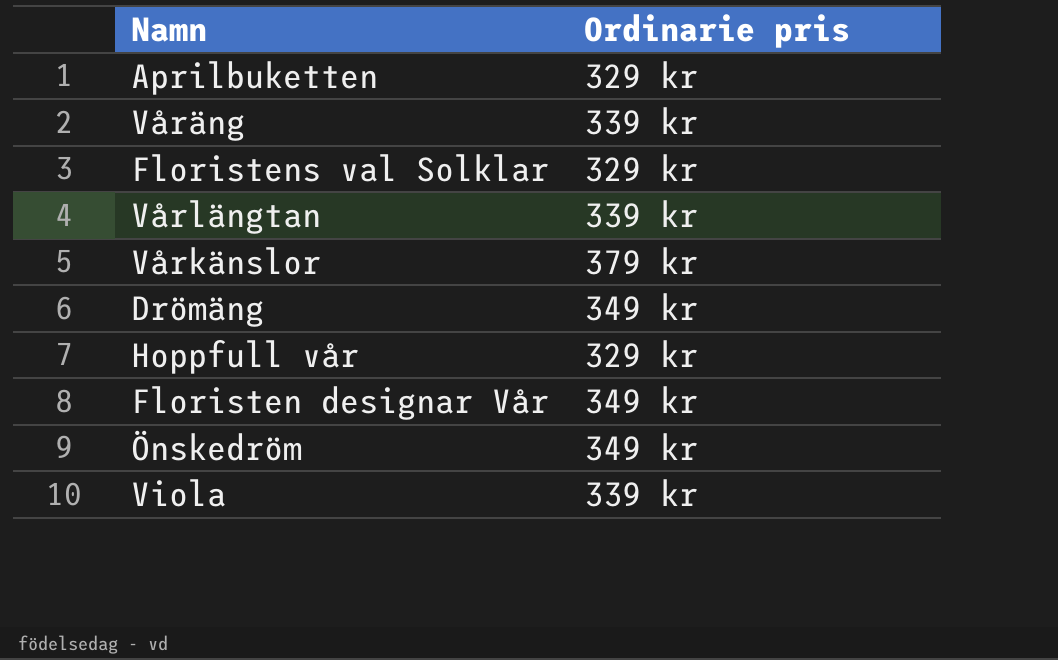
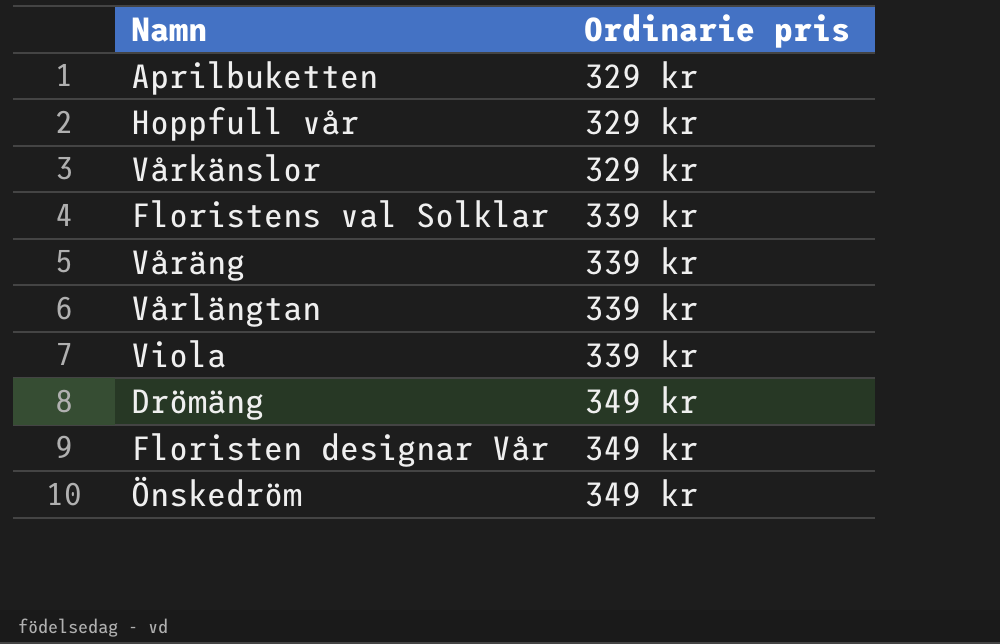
row order: none -> Ordinarie pris ascending
Vårkänslor | Ordinarie pris: 379 kr -> 329 kr
Floristens val Solklar | Ordinarie pris: 329 kr -> 339 kr

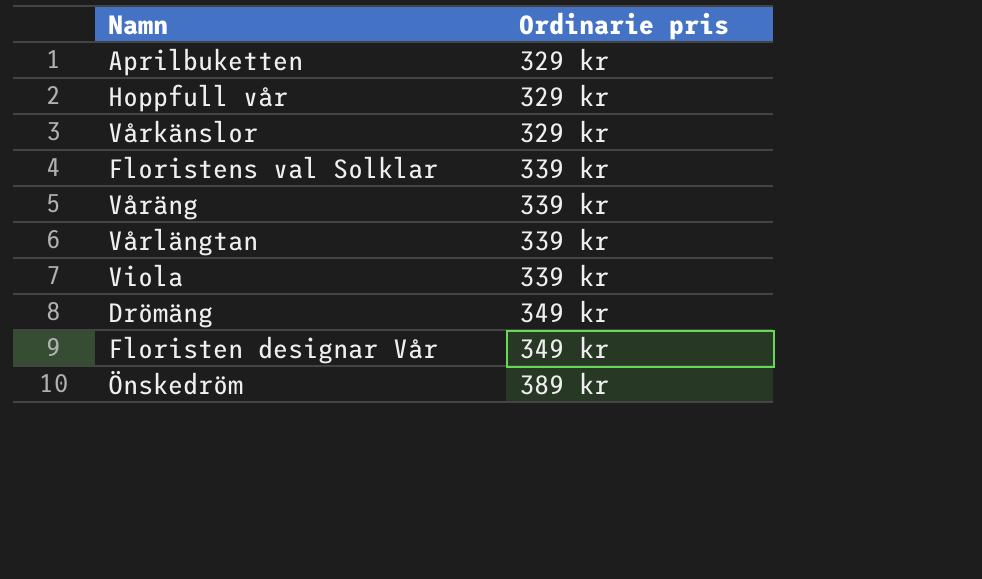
Önskedröm | Ordinarie pris: 349 kr -> 389 kr

